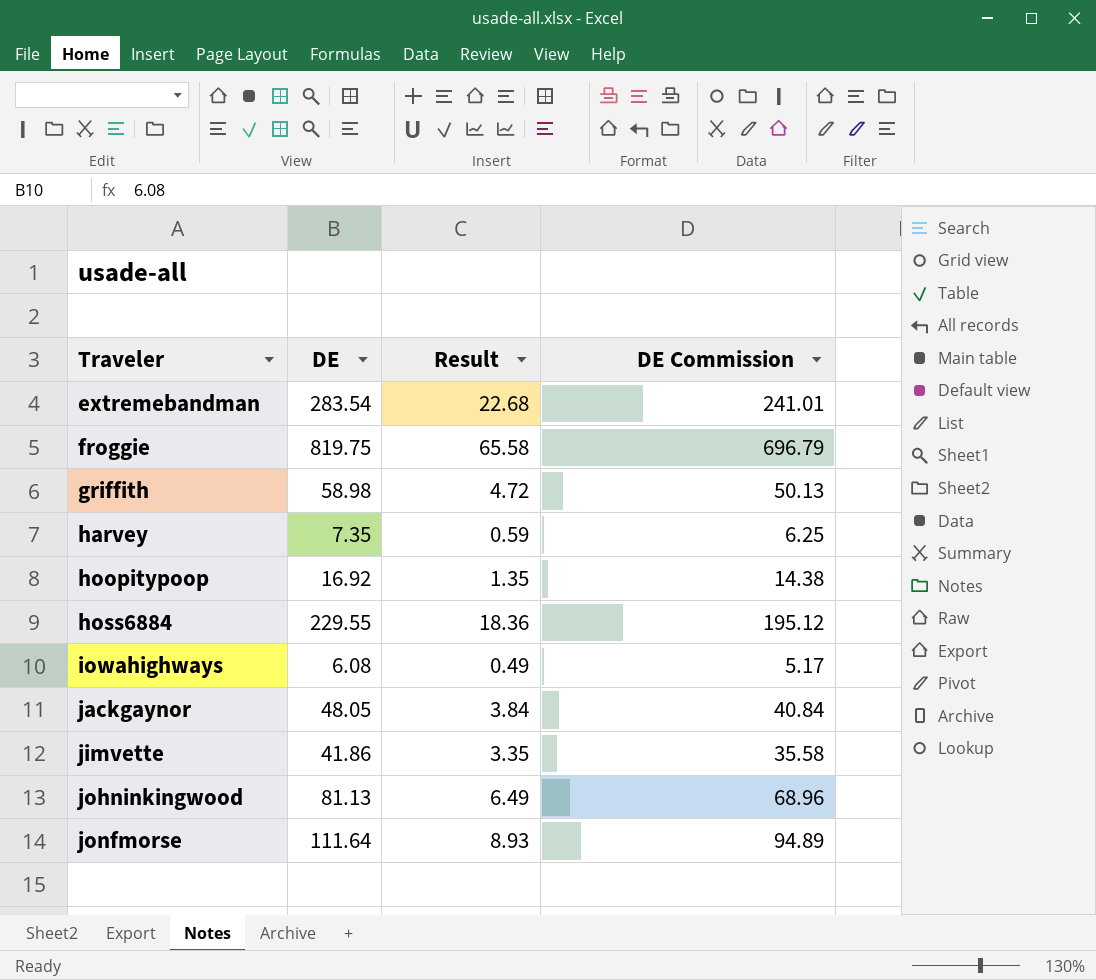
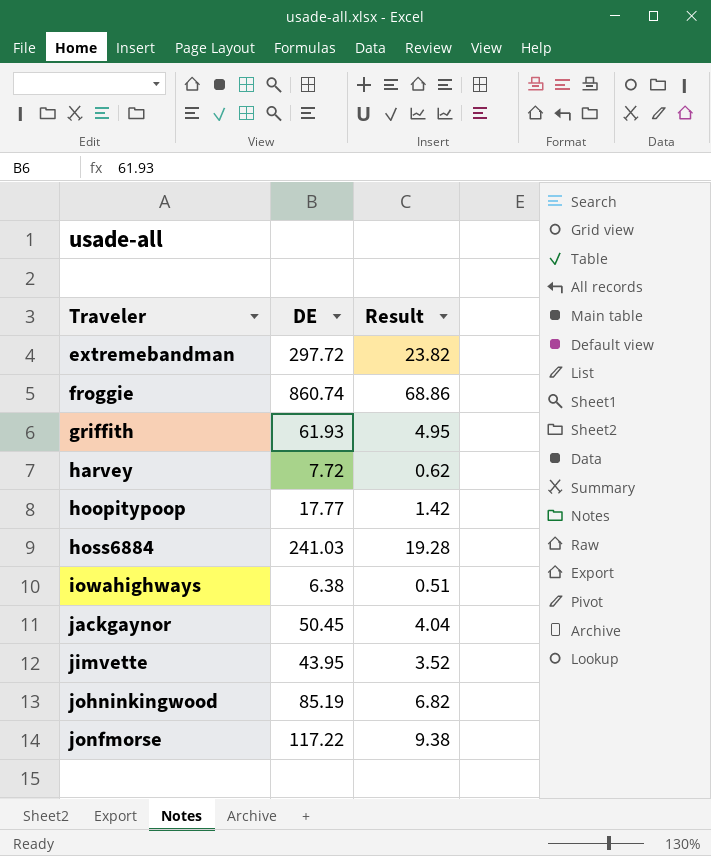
column DE Commission | formula: [DE] * 0.85 -> none
extremebandman | DE: 283.54 -> 297.72
extremebandman | Result: 22.68 -> 23.82
froggie | DE: 819.75 -> 860.74
froggie | Result: 65.58 -> 68.86
griffith | DE: 58.98 -> 61.93
griffith | Result: 4.72 -> 4.95
harvey | DE: 7.35 -> 7.72
harvey | Result: 0.59 -> 0.62
hoopitypoop | DE: 16.92 -> 17.77
hoopitypoop | Result: 1.35 -> 1.42
hoss6884 | DE: 229.55 -> 241.03
hoss6884 | Result: 18.36 -> 19.28
iowahighways | DE: 6.08 -> 6.38
iowahighways | Result: 0.49 -> 0.51
jackgaynor | DE: 48.05 -> 50.45
jackgaynor | Result: 3.84 -> 4.04
jimvette | DE: 41.86 -> 43.95
jimvette | Result: 3.35 -> 3.52
johninkingwood | DE: 81.13 -> 85.19
johninkingwood | Result: 6.49 -> 6.82
jonfmorse | DE: 111.64 -> 117.22
jonfmorse | Result: 8.93 -> 9.38

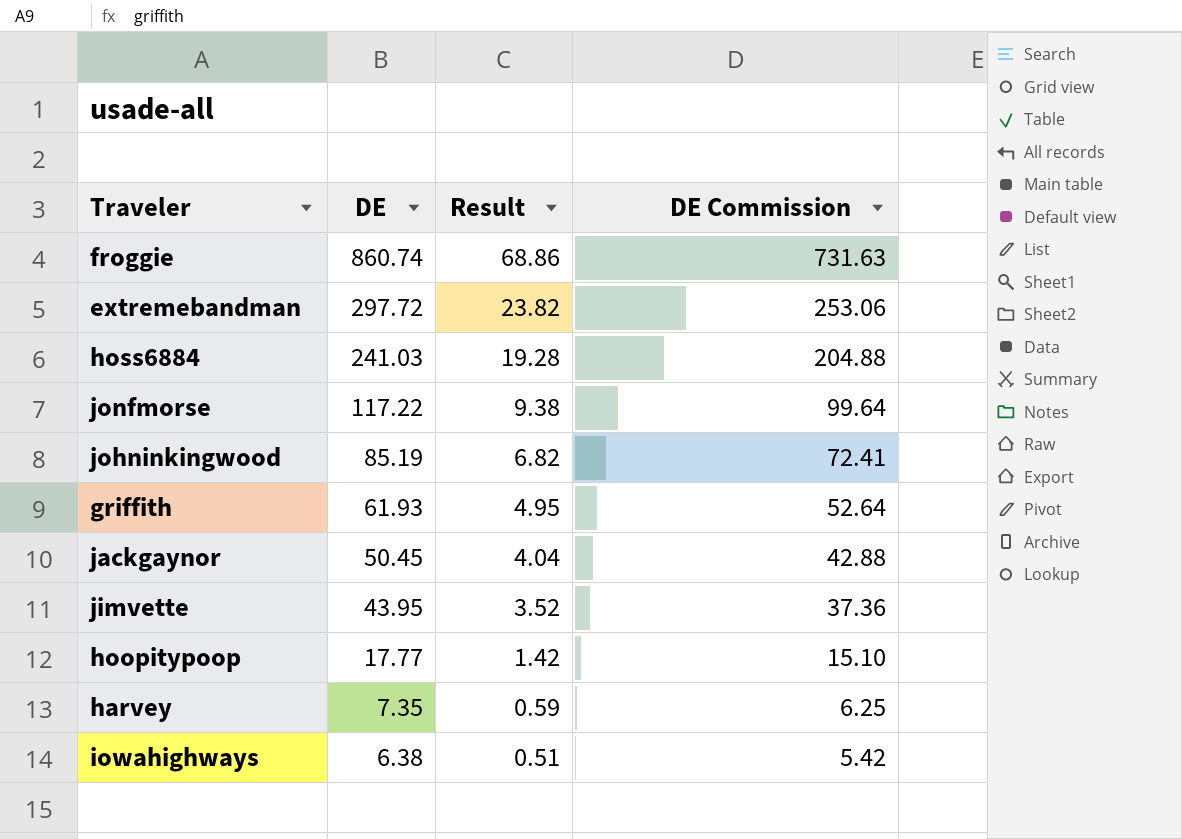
row order: Traveler ascending -> DE descending
column DE Commission | formula: none -> [DE] * 0.85
harvey | DE: 7.72 -> 7.35
harvey | Result: 0.62 -> 0.59

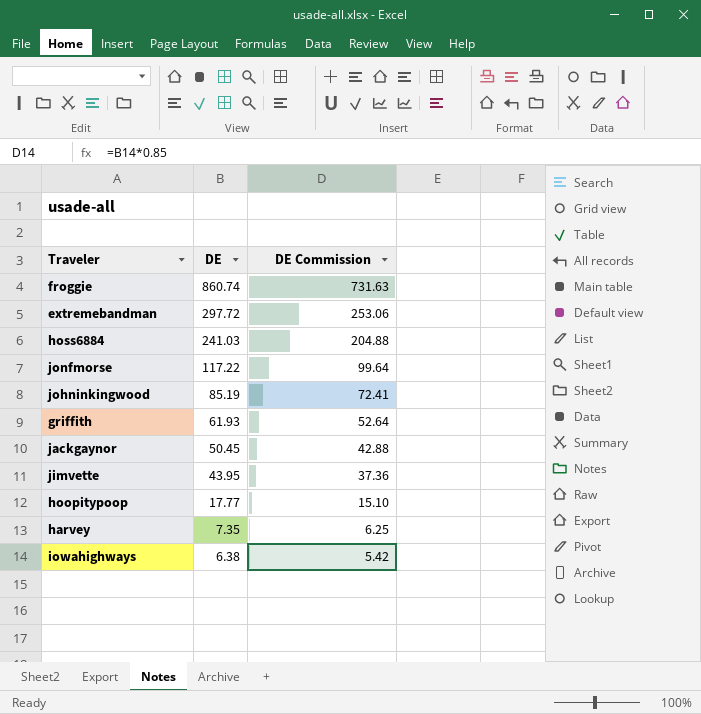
column Result | formula: [DE] * 0.08 -> none

